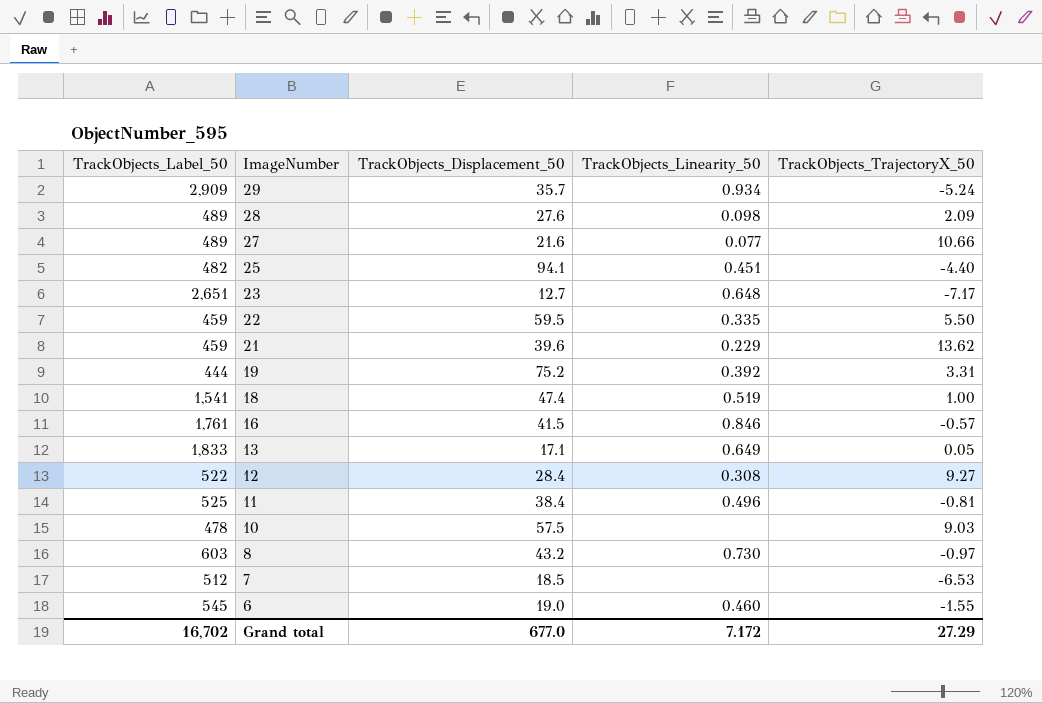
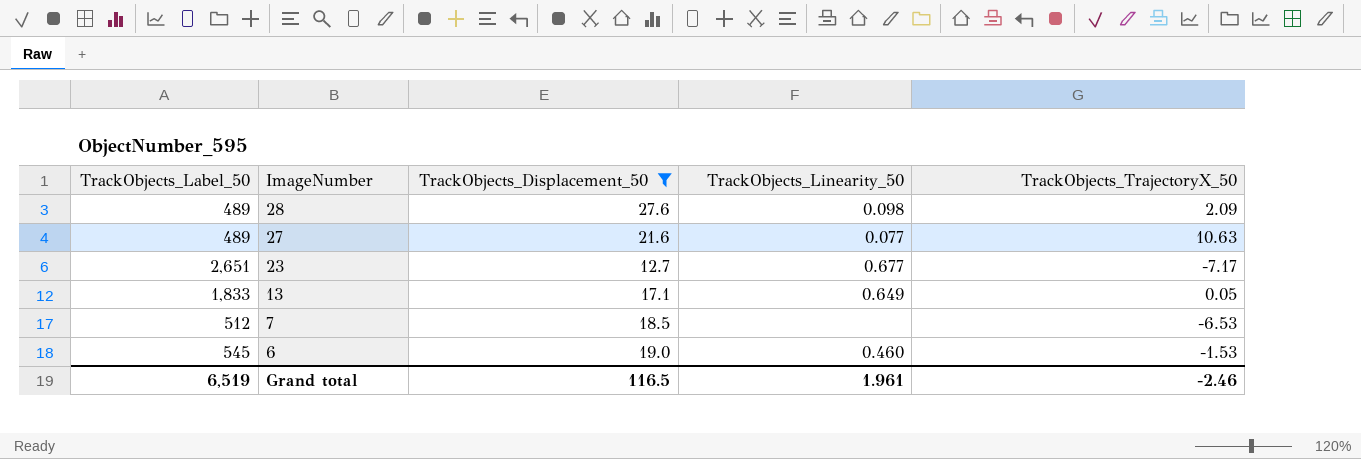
filter: none -> TrackObjects_Displacement_50 <= 27.6
27 | TrackObjects_TrajectoryX_50: 10.66 -> 10.63
23 | TrackObjects_Linearity_50: 0.648 -> 0.677
6 | TrackObjects_TrajectoryX_50: -1.55 -> -1.53
Grand total | TrackObjects_Label_50: 16,702 -> 6,519
Grand total | TrackObjects_Displacement_50: 677.0 -> 116.5
Grand total | TrackObjects_Linearity_50: 7.172 -> 1.961
Grand total | TrackObjects_TrajectoryX_50: 27.29 -> -2.46

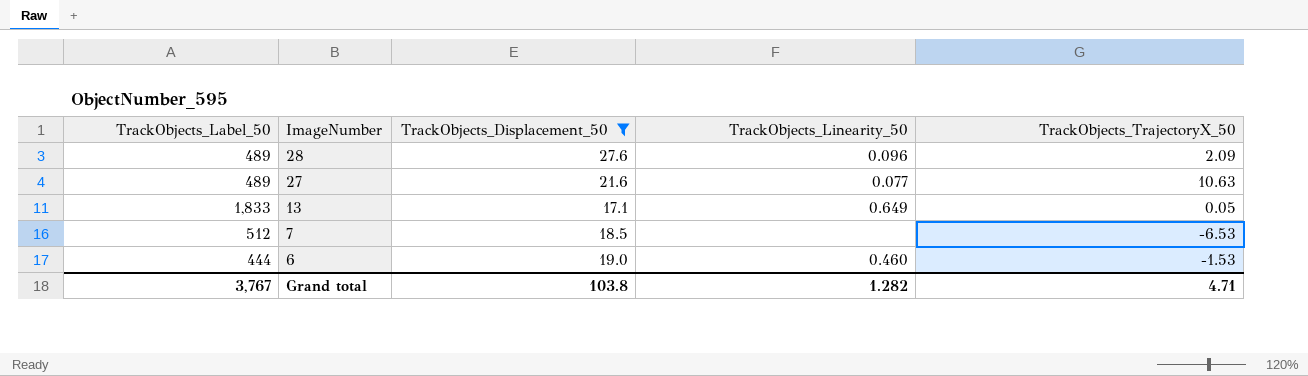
row 23: 2,651 | 12.7 | 0.677 | -7.17 -> none
28 | TrackObjects_Linearity_50: 0.098 -> 0.096
6 | TrackObjects_Label_50: 545 -> 444
Grand total | TrackObjects_Label_50: 6,519 -> 3,767
Grand total | TrackObjects_Displacement_50: 116.5 -> 103.8
Grand total | TrackObjects_Linearity_50: 1.961 -> 1.282
Grand total | TrackObjects_TrajectoryX_50: -2.46 -> 4.71

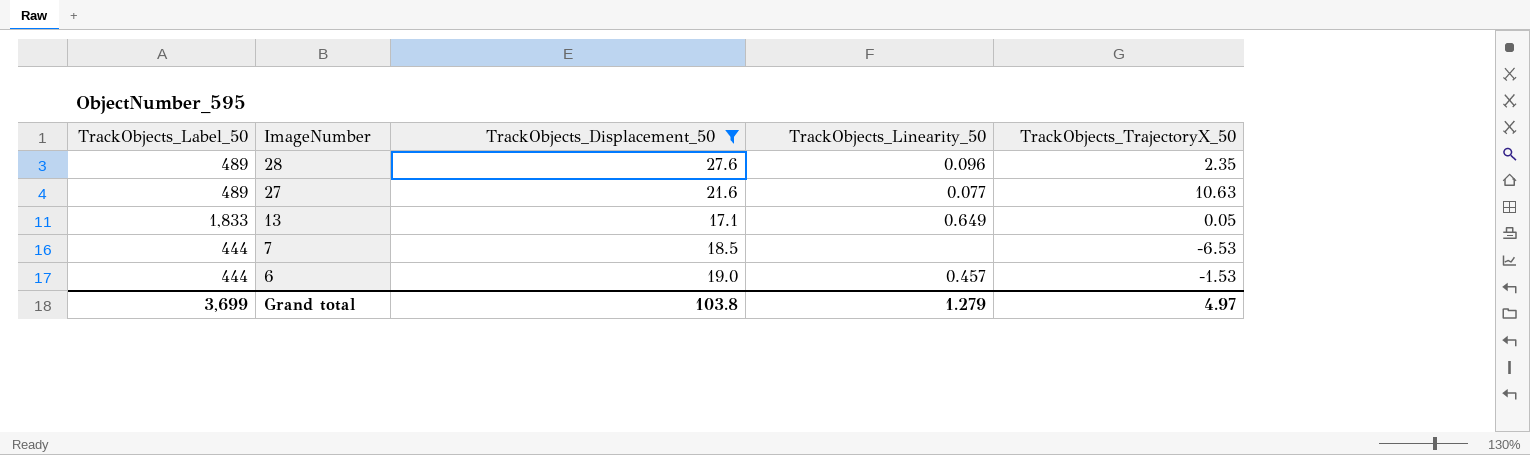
28 | TrackObjects_TrajectoryX_50: 2.09 -> 2.35
7 | TrackObjects_Label_50: 512 -> 444
6 | TrackObjects_Linearity_50: 0.460 -> 0.457
Grand total | TrackObjects_Label_50: 3,767 -> 3,699
Grand total | TrackObjects_Linearity_50: 1.282 -> 1.279
Grand total | TrackObjects_TrajectoryX_50: 4.71 -> 4.97

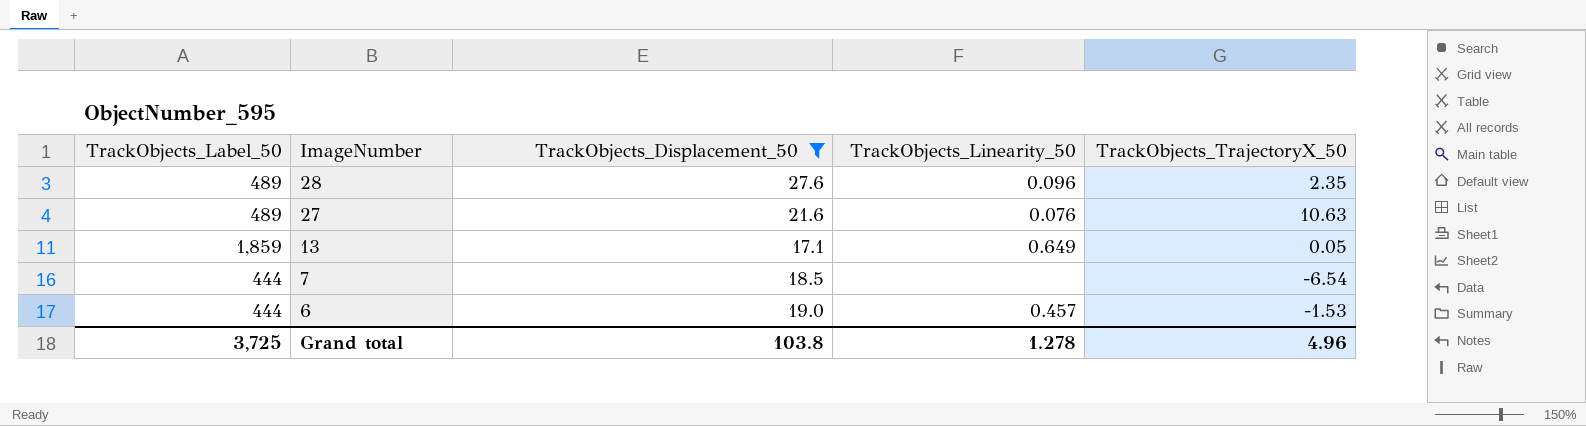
27 | TrackObjects_Linearity_50: 0.077 -> 0.076
13 | TrackObjects_Label_50: 1,833 -> 1,859
7 | TrackObjects_TrajectoryX_50: -6.53 -> -6.54
Grand total | TrackObjects_Label_50: 3,699 -> 3,725
Grand total | TrackObjects_Linearity_50: 1.279 -> 1.278
Grand total | TrackObjects_TrajectoryX_50: 4.97 -> 4.96

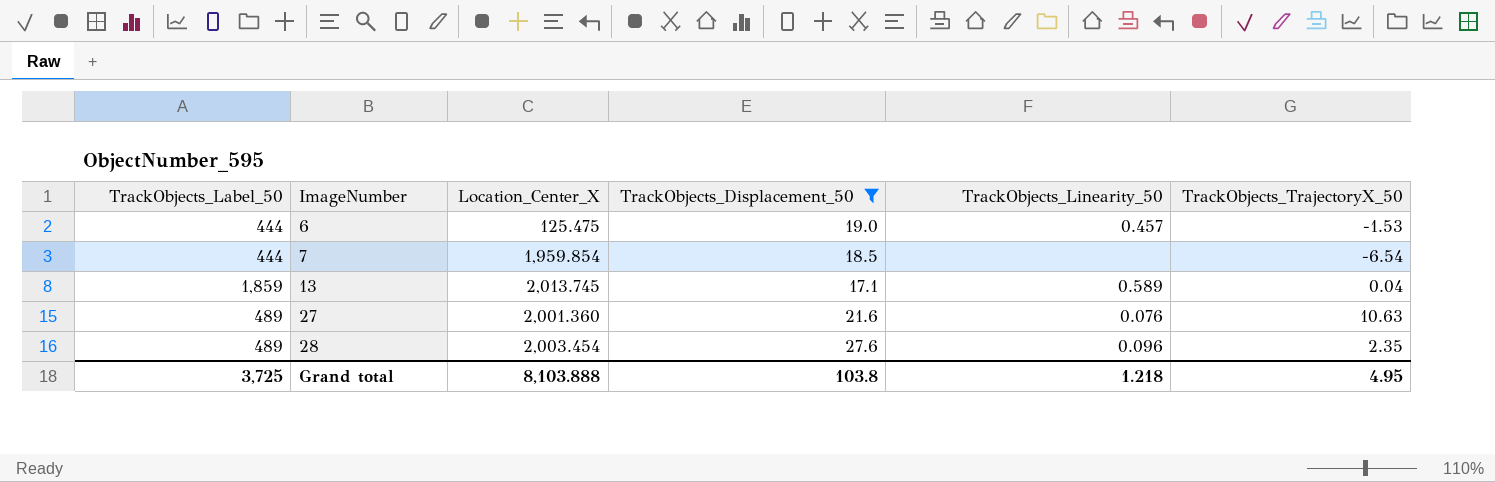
row order: ImageNumber descending -> ImageNumber ascending
column Location_Center_X | position: none -> 3
13 | TrackObjects_Linearity_50: 0.649 -> 0.589
13 | TrackObjects_TrajectoryX_50: 0.05 -> 0.04
Grand total | TrackObjects_Linearity_50: 1.278 -> 1.218
Grand total | TrackObjects_TrajectoryX_50: 4.96 -> 4.95

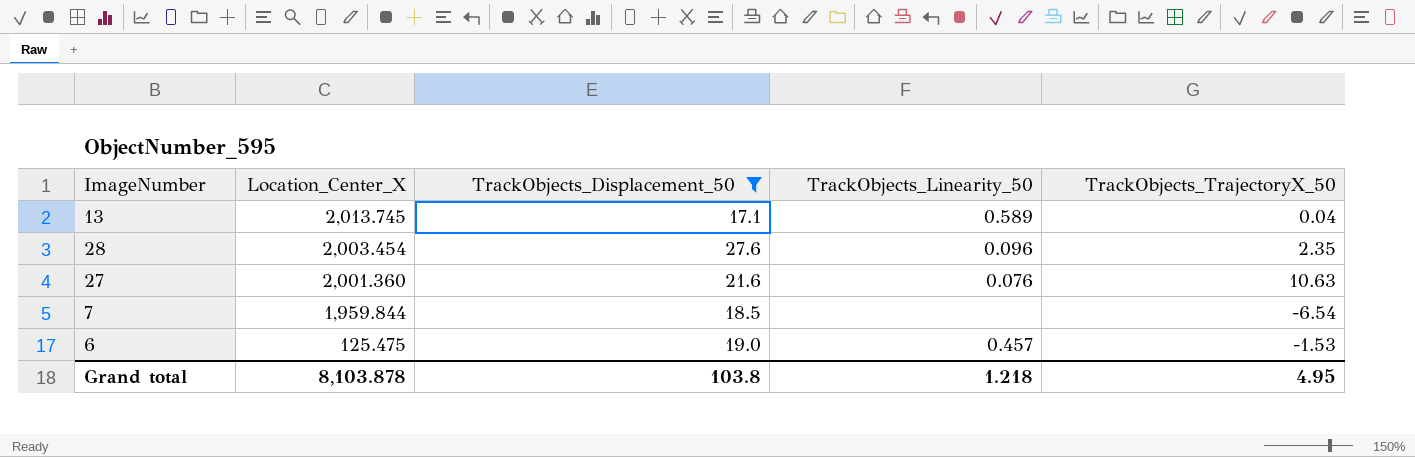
row order: ImageNumber ascending -> Location_Center_X descending
column TrackObjects_Label_50 | position: 1 -> none
7 | Location_Center_X: 1,959.854 -> 1,959.844
Grand total | Location_Center_X: 8,103.888 -> 8,103.878

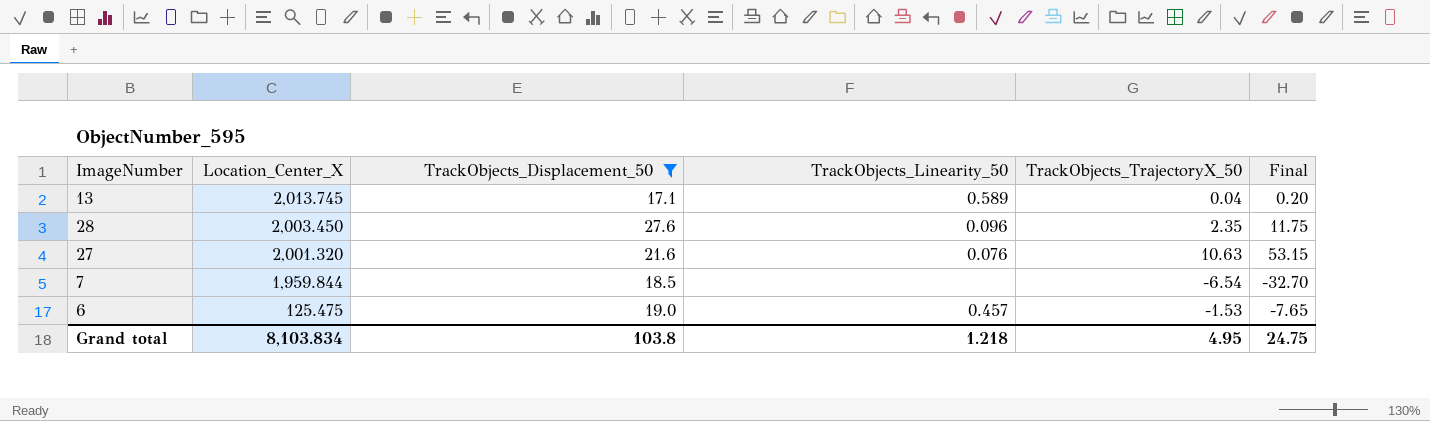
column Final | formula: none -> [TrackObjects_TrajectoryX_50] * 5
28 | Location_Center_X: 2,003.454 -> 2,003.450
27 | Location_Center_X: 2,001.360 -> 2,001.320
Grand total | Location_Center_X: 8,103.878 -> 8,103.834

